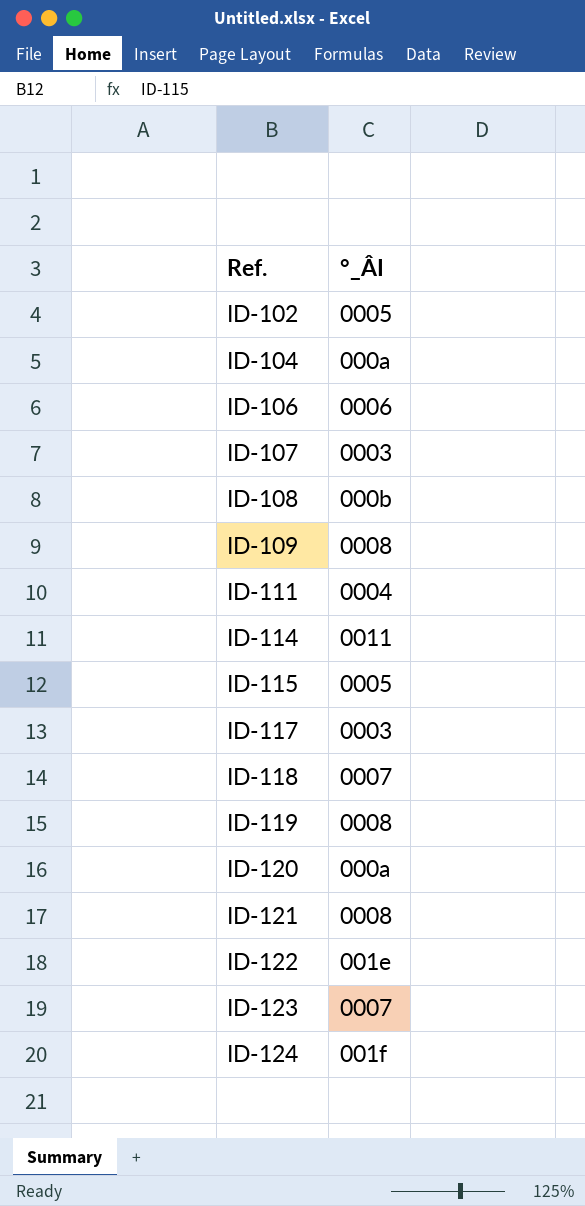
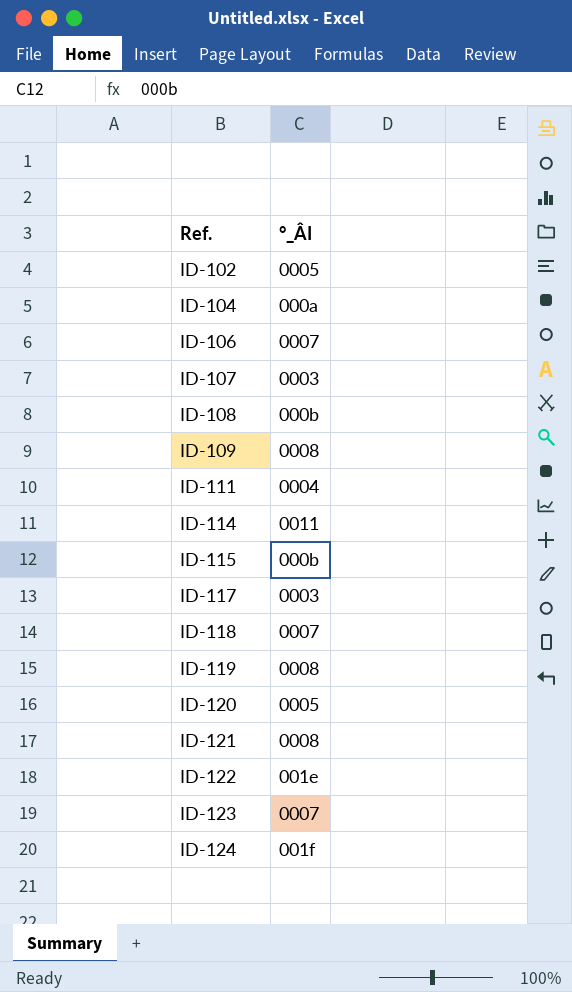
ID-106 | °_ÂI: 0006 -> 0007
ID-115 | °_ÂI: 0005 -> 000b
ID-120 | °_ÂI: 000a -> 0005

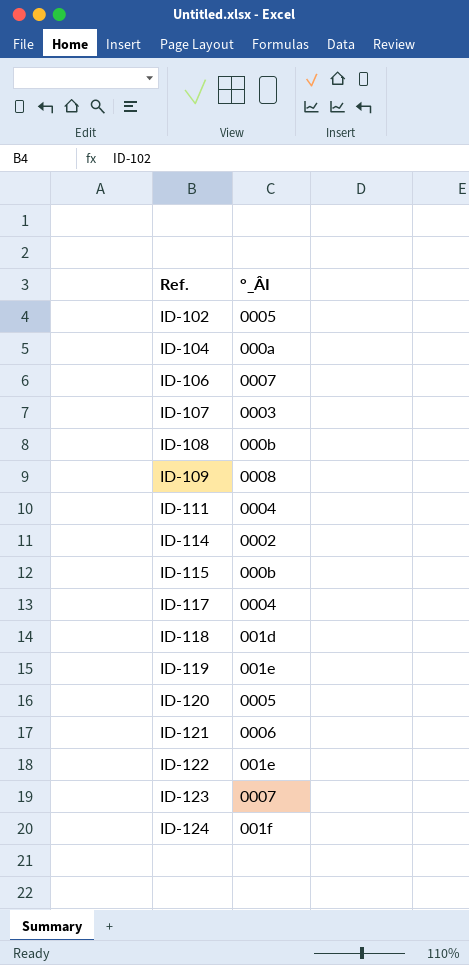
ID-114 | °_ÂI: 0011 -> 0002
ID-117 | °_ÂI: 0003 -> 0004
ID-118 | °_ÂI: 0007 -> 001d
ID-119 | °_ÂI: 0008 -> 001e
ID-121 | °_ÂI: 0008 -> 0006

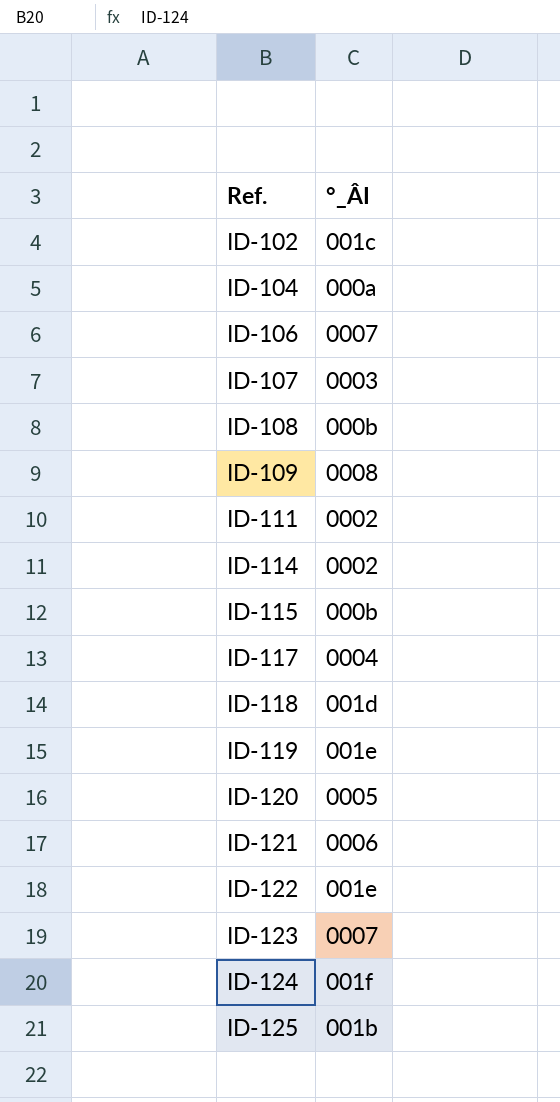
ID-102 | °_ÂI: 0005 -> 001c
ID-111 | °_ÂI: 0004 -> 0002
row ID-125: none -> 001b

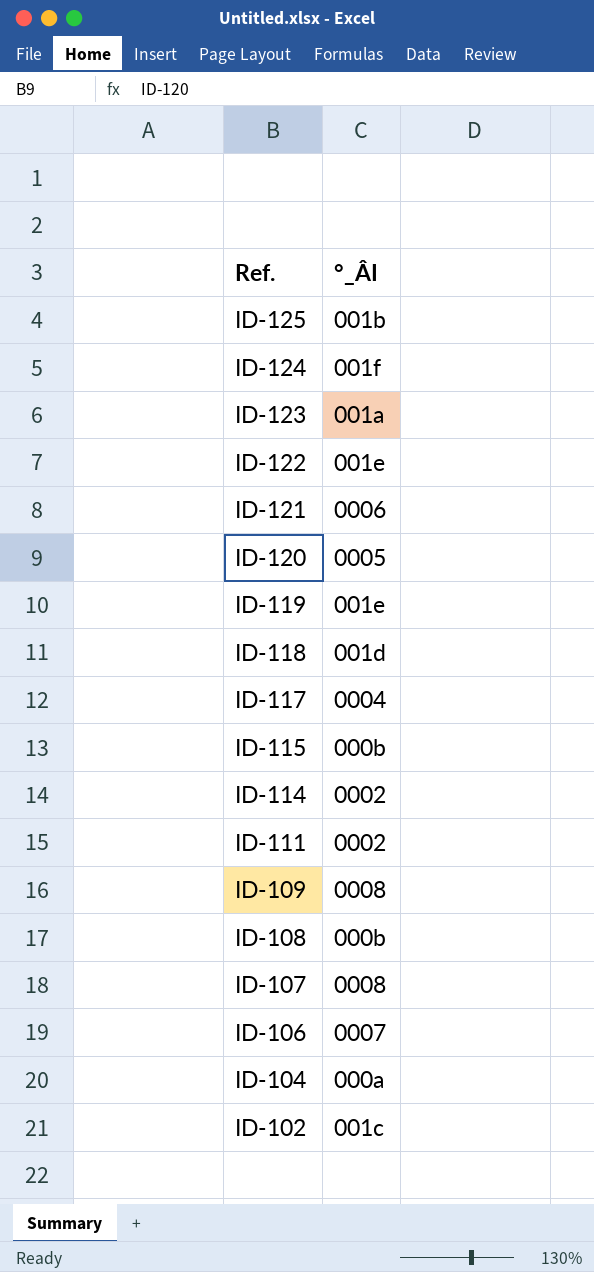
row order: Ref. ascending -> Ref. descending
ID-123 | °_ÂI: 0007 -> 001a
ID-107 | °_ÂI: 0003 -> 0008

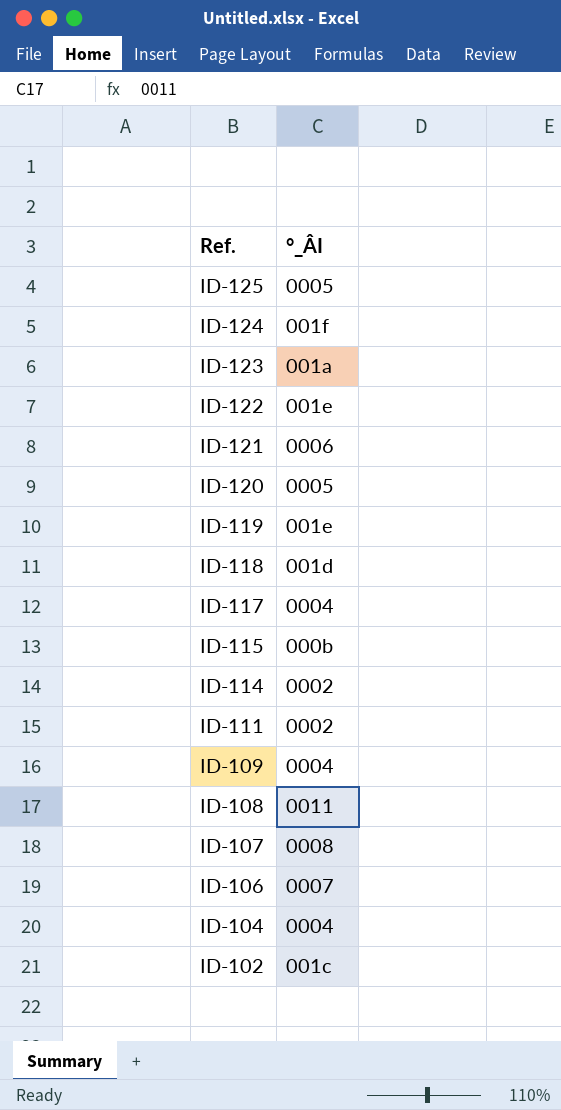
ID-125 | °_ÂI: 001b -> 0005
ID-109 | °_ÂI: 0008 -> 0004
ID-108 | °_ÂI: 000b -> 0011
ID-104 | °_ÂI: 000a -> 0004

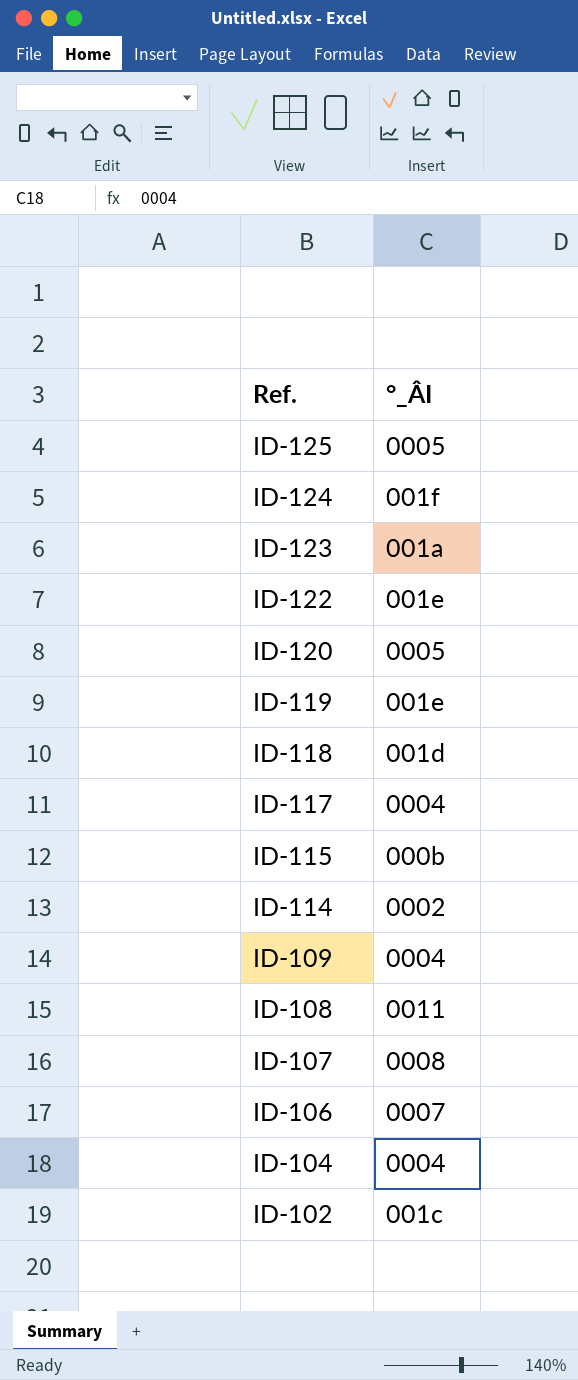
row ID-121: 0006 -> none
row ID-111: 0002 -> none

